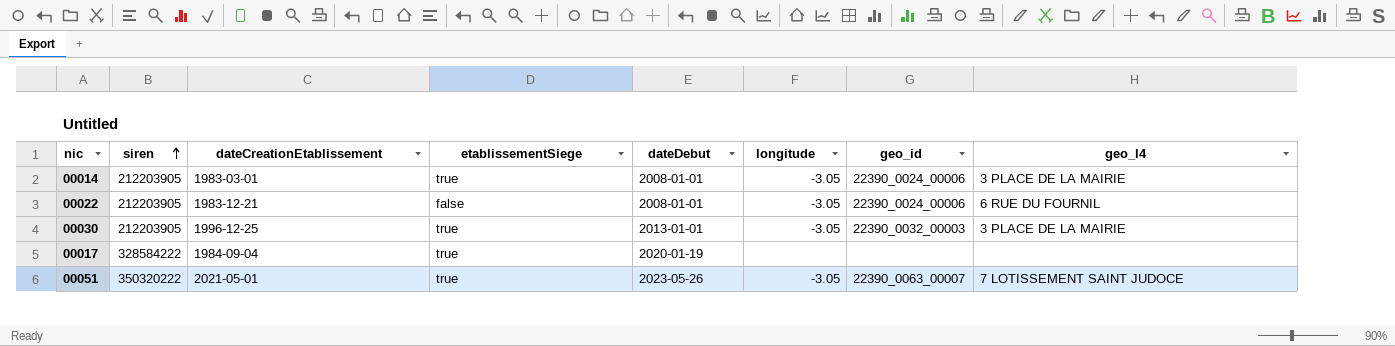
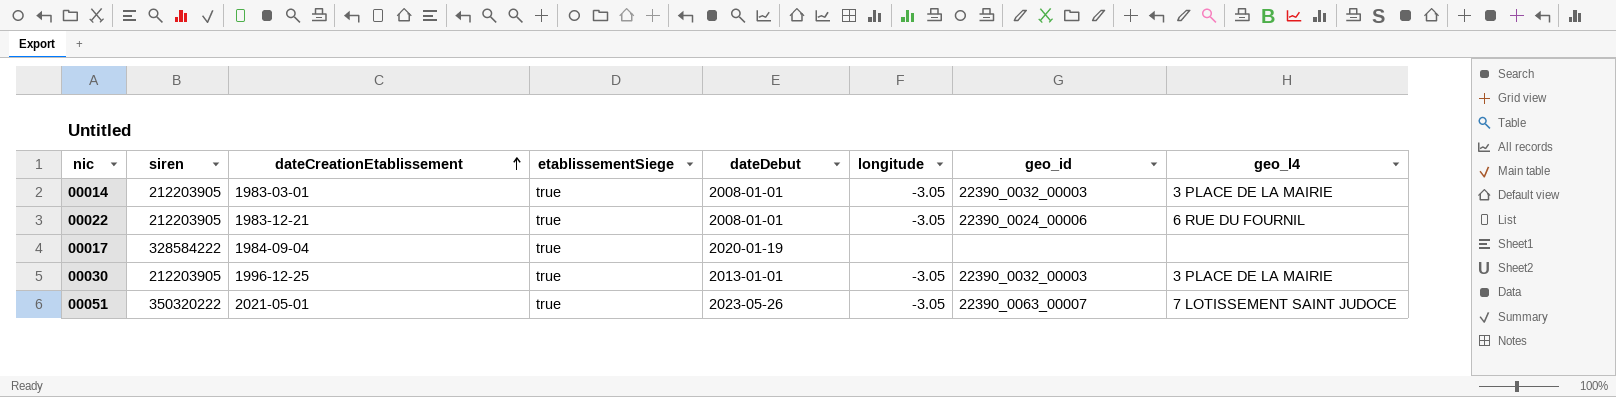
row order: siren ascending -> dateCreationEtablissement ascending
00014 | geo_id: 22390_0024_00006 -> 22390_0032_00003
00022 | etablissementSiege: false -> true

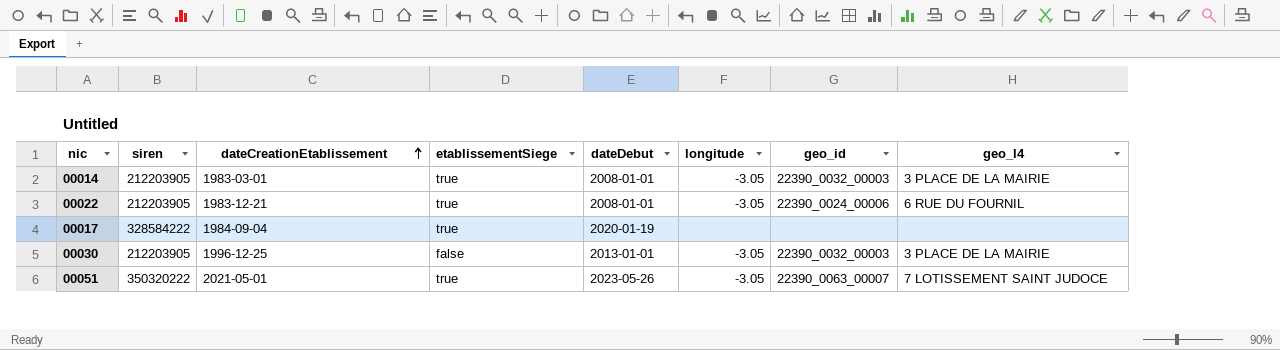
00030 | etablissementSiege: true -> false

